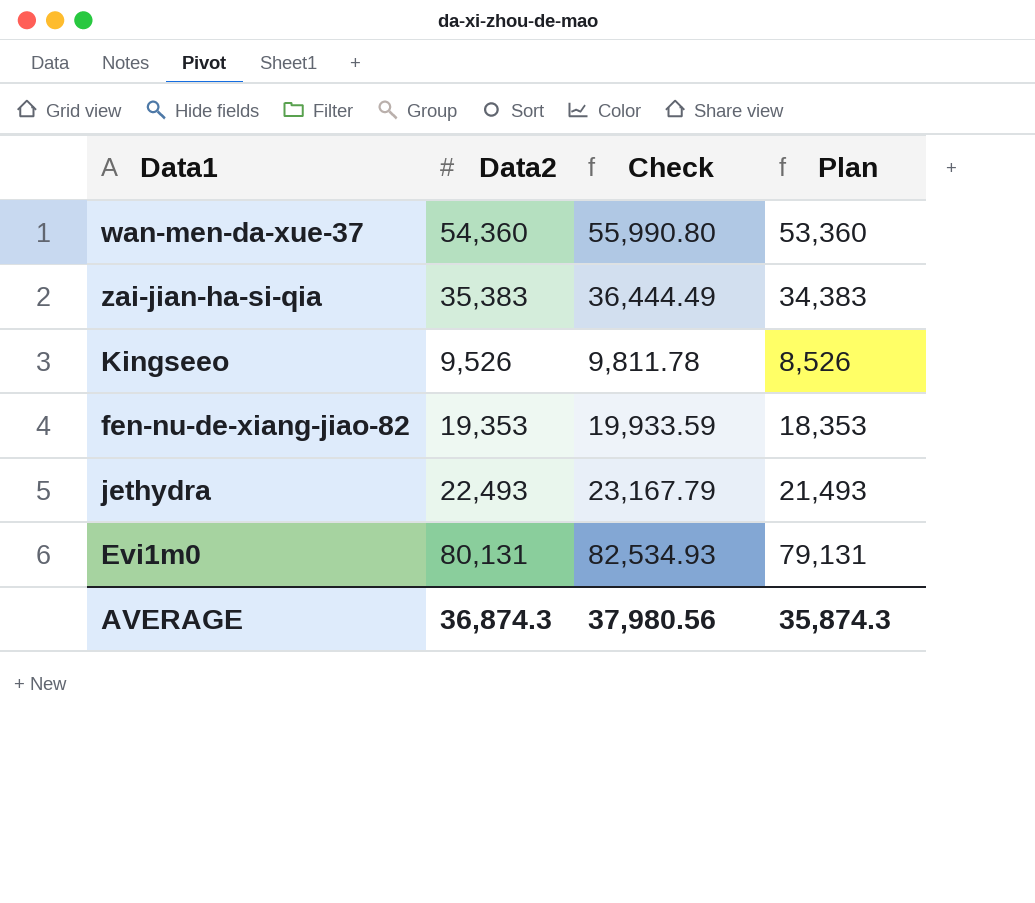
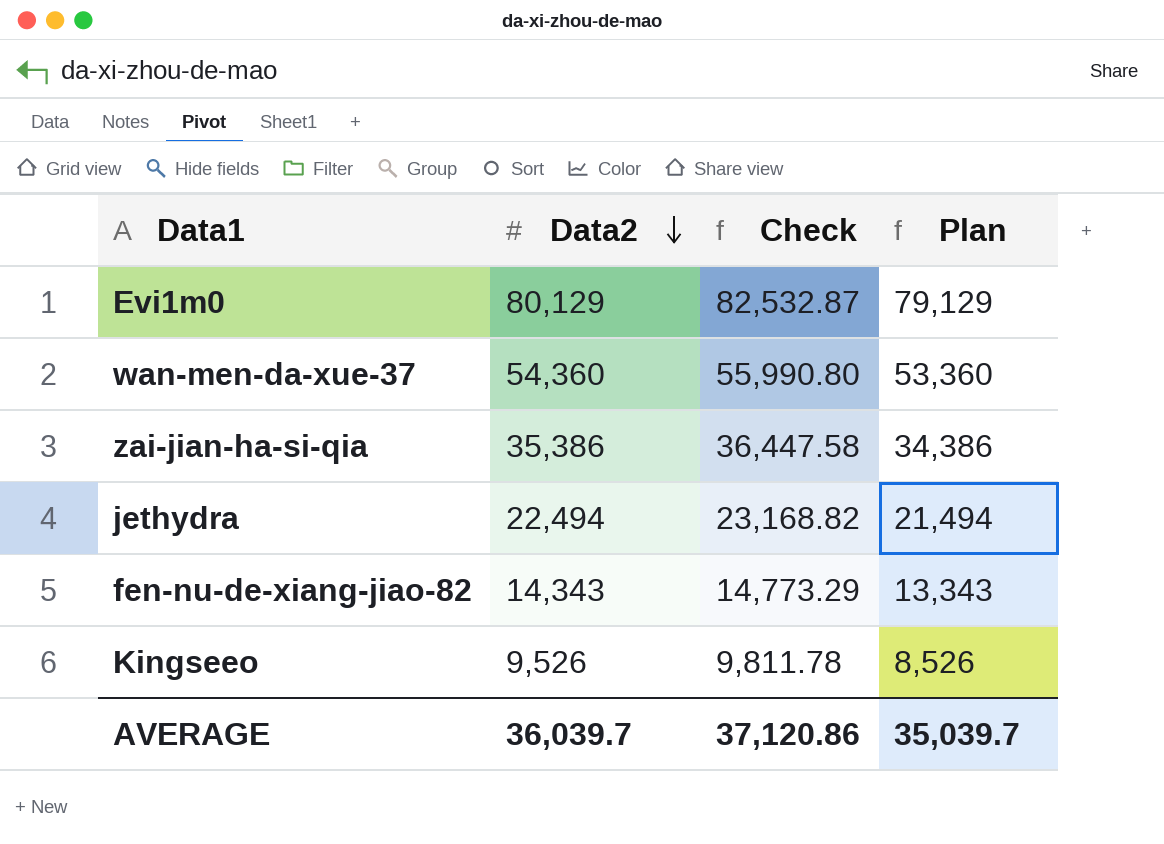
row order: none -> Data2 descending
Evi1m0 | Data2: 80,131 -> 80,129
Evi1m0 | Check: 82,534.93 -> 82,532.87
Evi1m0 | Plan: 79,131 -> 79,129
zai-jian-ha-si-qia | Data2: 35,383 -> 35,386
zai-jian-ha-si-qia | Check: 36,444.49 -> 36,447.58
zai-jian-ha-si-qia | Plan: 34,383 -> 34,386
jethydra | Data2: 22,493 -> 22,494
jethydra | Check: 23,167.79 -> 23,168.82
jethydra | Plan: 21,493 -> 21,494
fen-nu-de-xiang-jiao-82 | Data2: 19,353 -> 14,343
fen-nu-de-xiang-jiao-82 | Check: 19,933.59 -> 14,773.29
fen-nu-de-xiang-jiao-82 | Plan: 18,353 -> 13,343
AVERAGE | Data2: 36,874.3 -> 36,039.7
AVERAGE | Check: 37,980.56 -> 37,120.86
AVERAGE | Plan: 35,874.3 -> 35,039.7

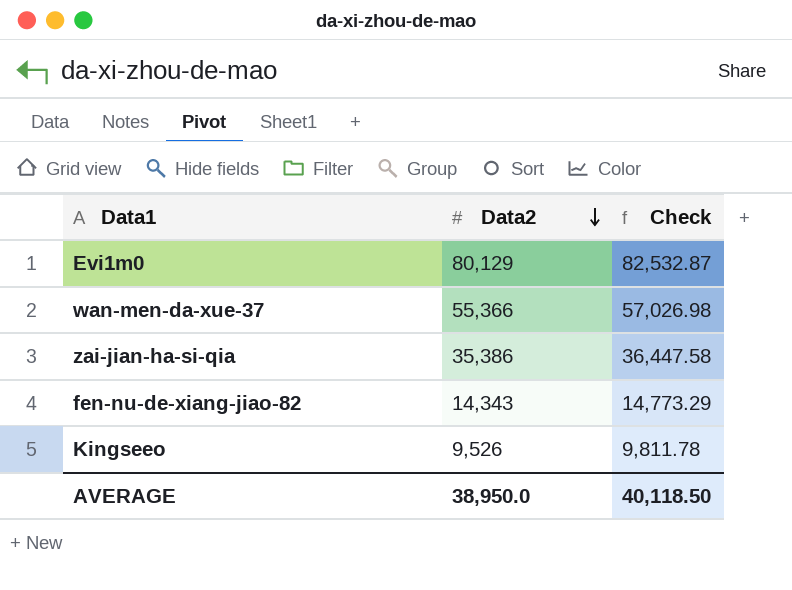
column Plan | formula: [Data2] - 1000 -> none
row jethydra: 22,494 | 23,168.82 | 21,494 -> none
wan-men-da-xue-37 | Data2: 54,360 -> 55,366
wan-men-da-xue-37 | Check: 55,990.80 -> 57,026.98
AVERAGE | Data2: 36,039.7 -> 38,950.0
AVERAGE | Check: 37,120.86 -> 40,118.50

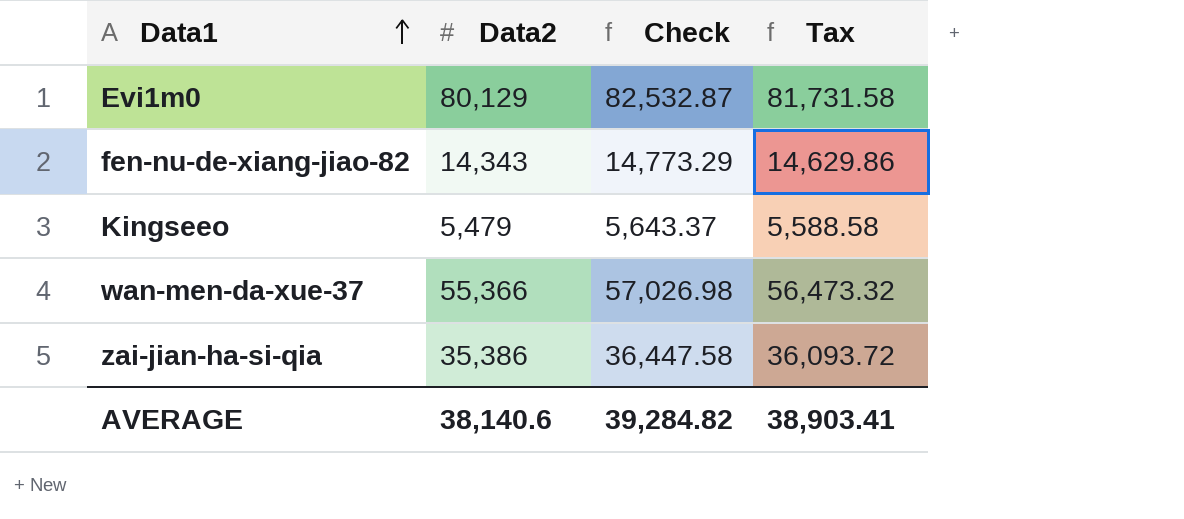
row order: Data2 descending -> Data1 ascending
column Tax | formula: none -> [Data2] * 1.02
Kingseeo | Data2: 9,526 -> 5,479
Kingseeo | Check: 9,811.78 -> 5,643.37
AVERAGE | Data2: 38,950.0 -> 38,140.6
AVERAGE | Check: 40,118.50 -> 39,284.82

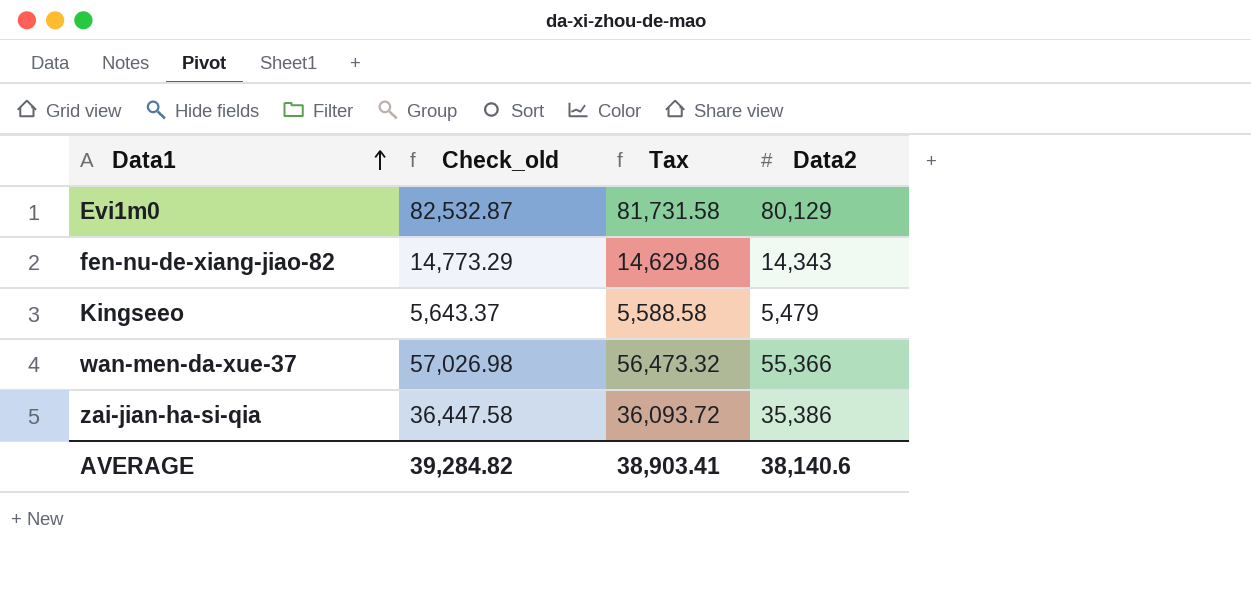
column name: Check -> Check_old
column Data2 | position: 2 -> 4

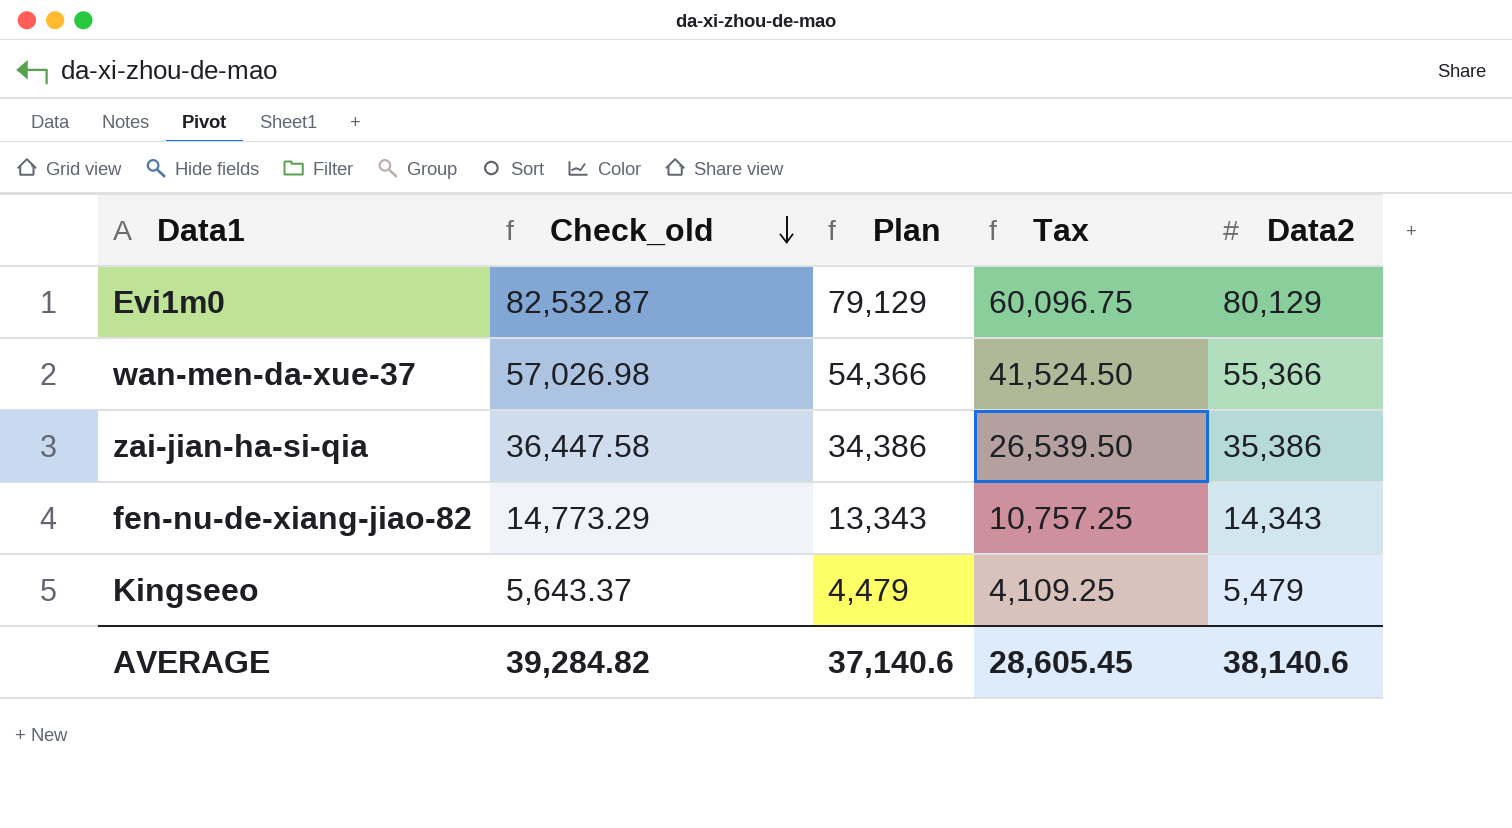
row order: Data1 ascending -> Check_old descending
column Plan | formula: none -> [Data2] - 1000
column Tax | formula: [Data2] * 1.02 -> [Data2] * 0.75
AVERAGE | Tax: 38,903.41 -> 28,605.45

